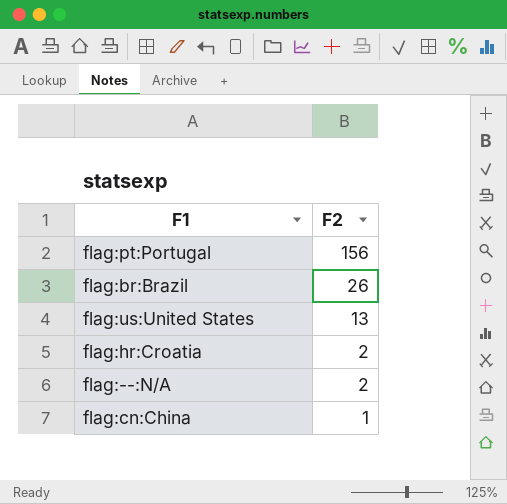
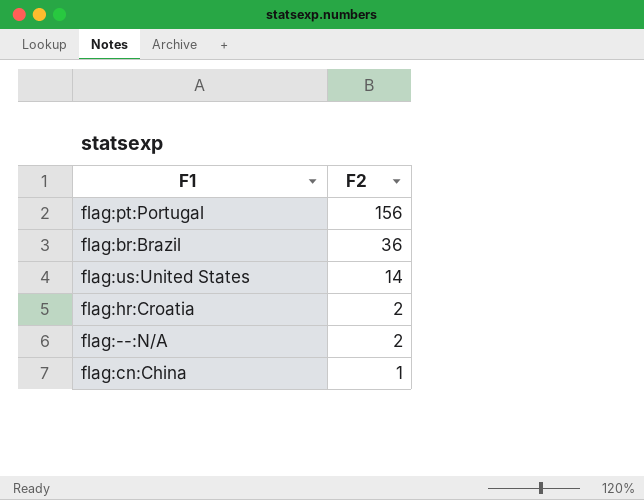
flag:br:Brazil | F2: 26 -> 36
flag:us:United States | F2: 13 -> 14

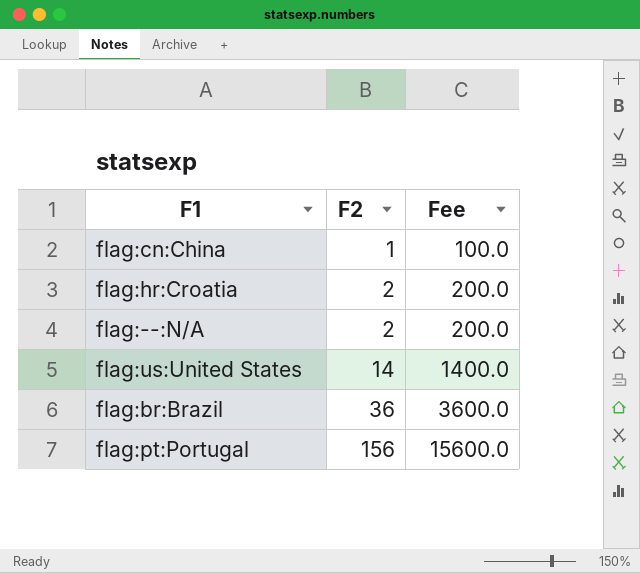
row order: F2 descending -> F2 ascending
column Fee | formula: none -> [F2] * 100

